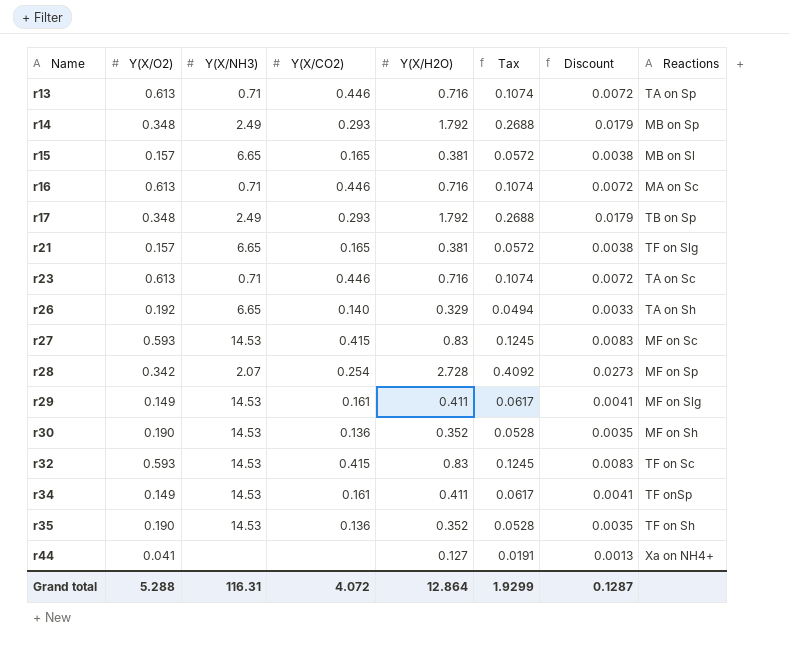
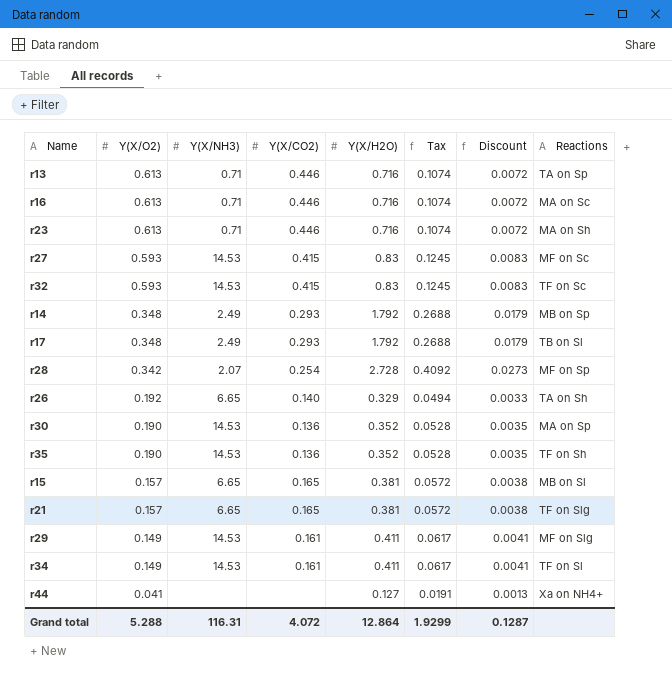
row order: Name ascending -> Y(X/O2) descending
r23 | Reactions: TA on Sc -> MA on Sh
r17 | Reactions: TB on Sp -> TB on Sl
r30 | Reactions: MF on Sh -> MA on Sp
r34 | Reactions: TF onSp -> TF on Sl

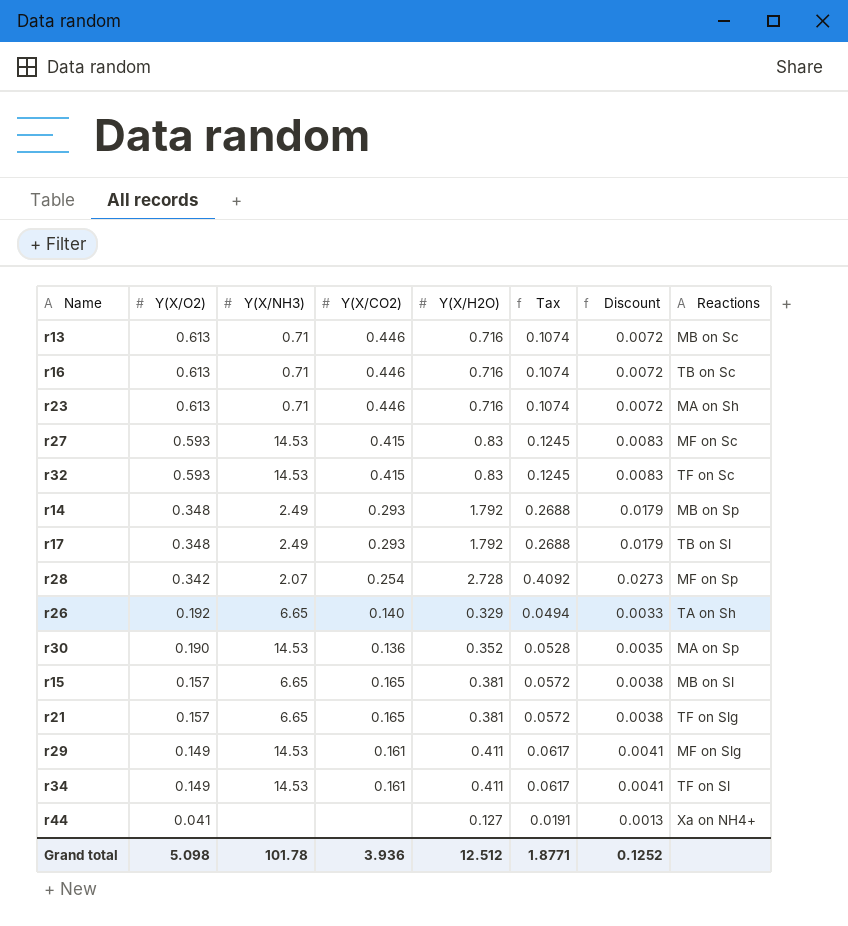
row r35: 0.190 | 14.53 | 0.136 | 0.352 | 0.0528 | 0.0035 | TF on Sh -> none
r13 | Reactions: TA on Sp -> MB on Sc
r16 | Reactions: MA on Sc -> TB on Sc
Grand total | Y(X/O2): 5.288 -> 5.098
Grand total | Y(X/NH3): 116.31 -> 101.78
Grand total | Y(X/CO2): 4.072 -> 3.936
Grand total | Y(X/H2O): 12.864 -> 12.512
Grand total | Tax: 1.9299 -> 1.8771
Grand total | Discount: 0.1287 -> 0.1252

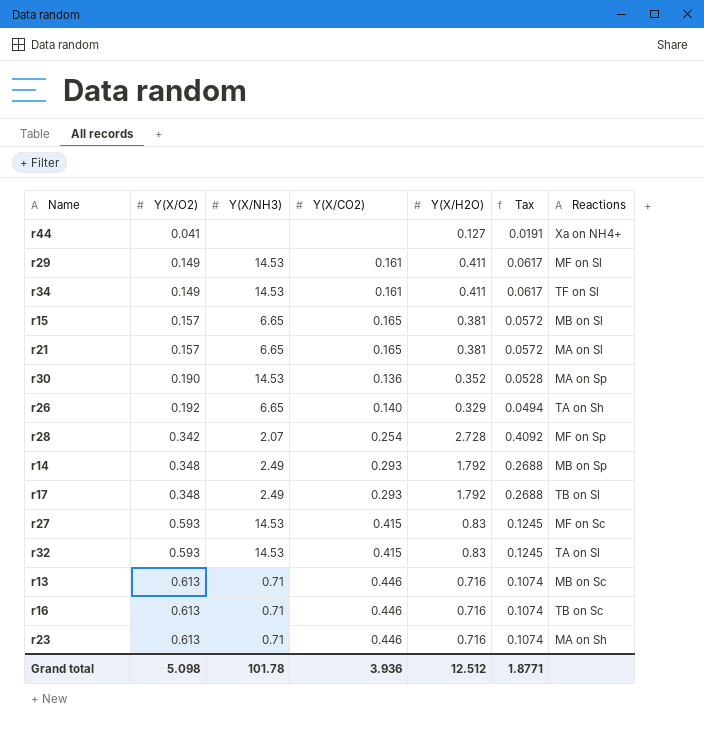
row order: Y(X/O2) descending -> Y(X/O2) ascending
column Discount | formula: [Y(X/H2O)] * 0.01 -> none
r29 | Reactions: MF on Slg -> MF on Sl
r21 | Reactions: TF on Slg -> MA on Sl
r32 | Reactions: TF on Sc -> TA on Sl

